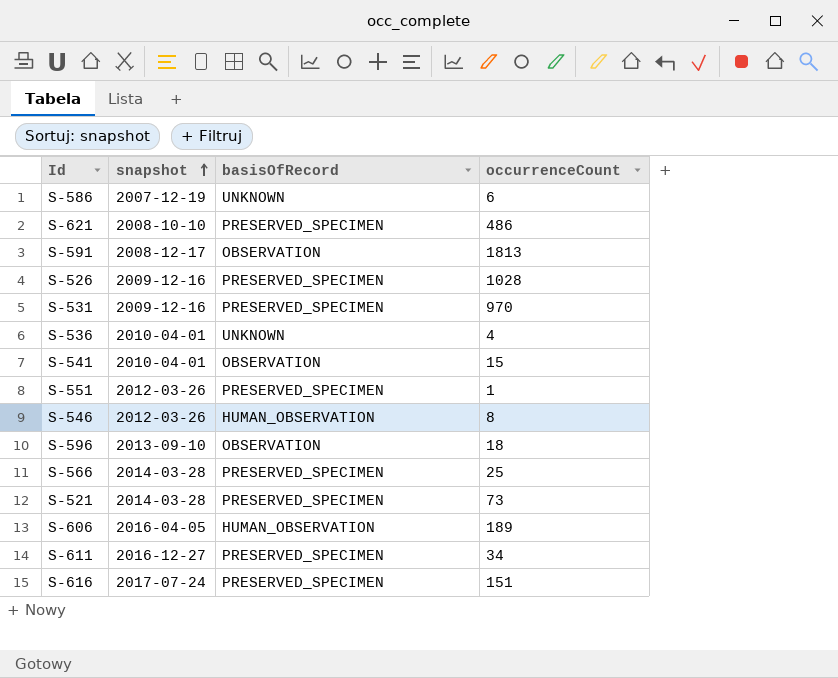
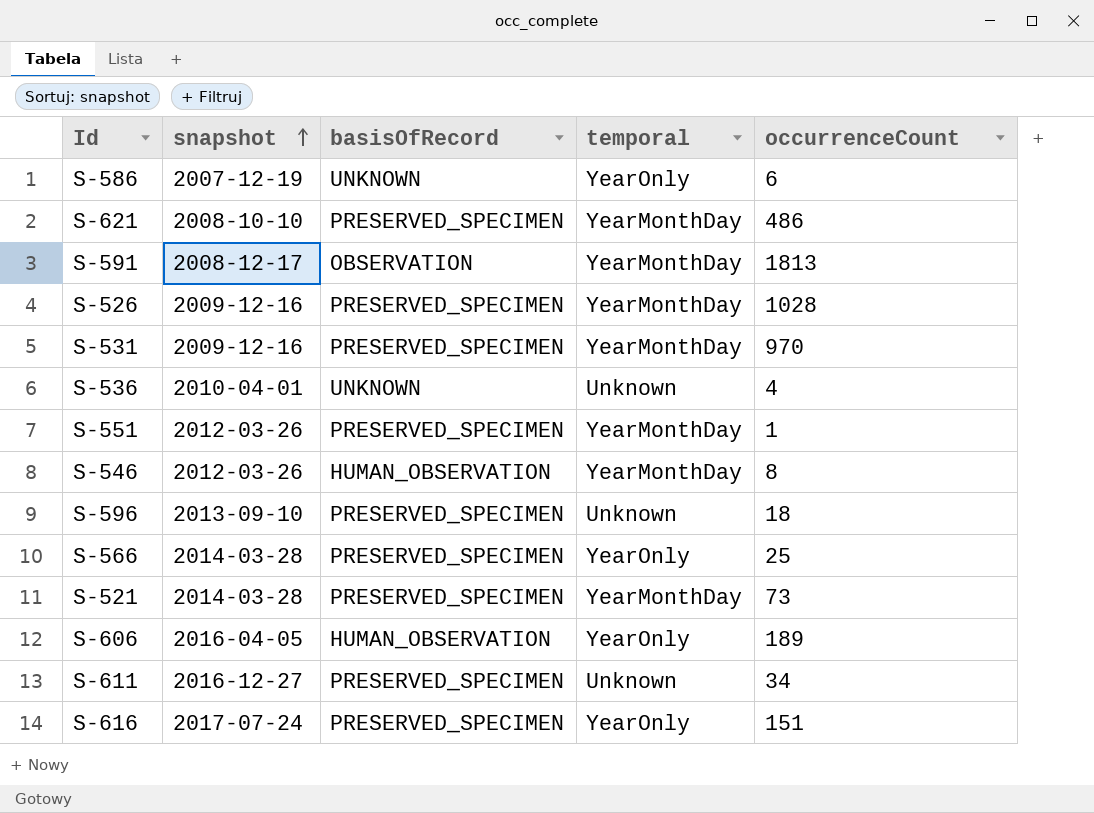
column temporal | position: none -> 4
row S-541: 2010-04-01 | OBSERVATION | 15 -> none
S-596 | basisOfRecord: OBSERVATION -> PRESERVED_SPECIMEN

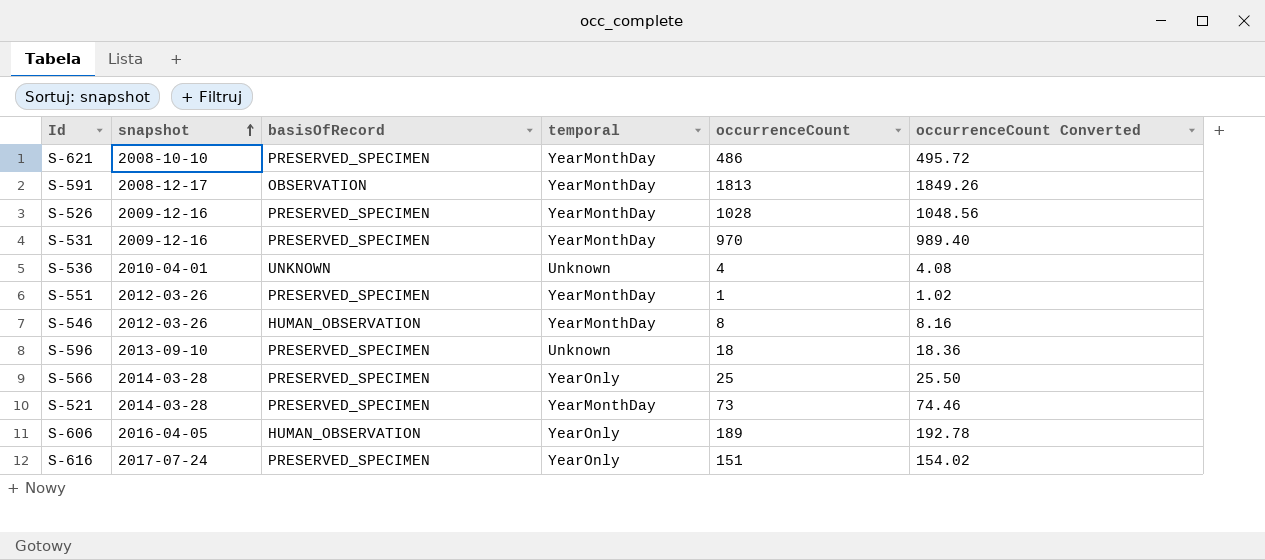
column occurrenceCount Converted | formula: none -> [occurrenceCount] * 1.02
row S-586: 2007-12-19 | UNKNOWN | YearOnly | 6 -> none
row S-611: 2016-12-27 | PRESERVED_SPECIMEN | Unknown | 34 -> none

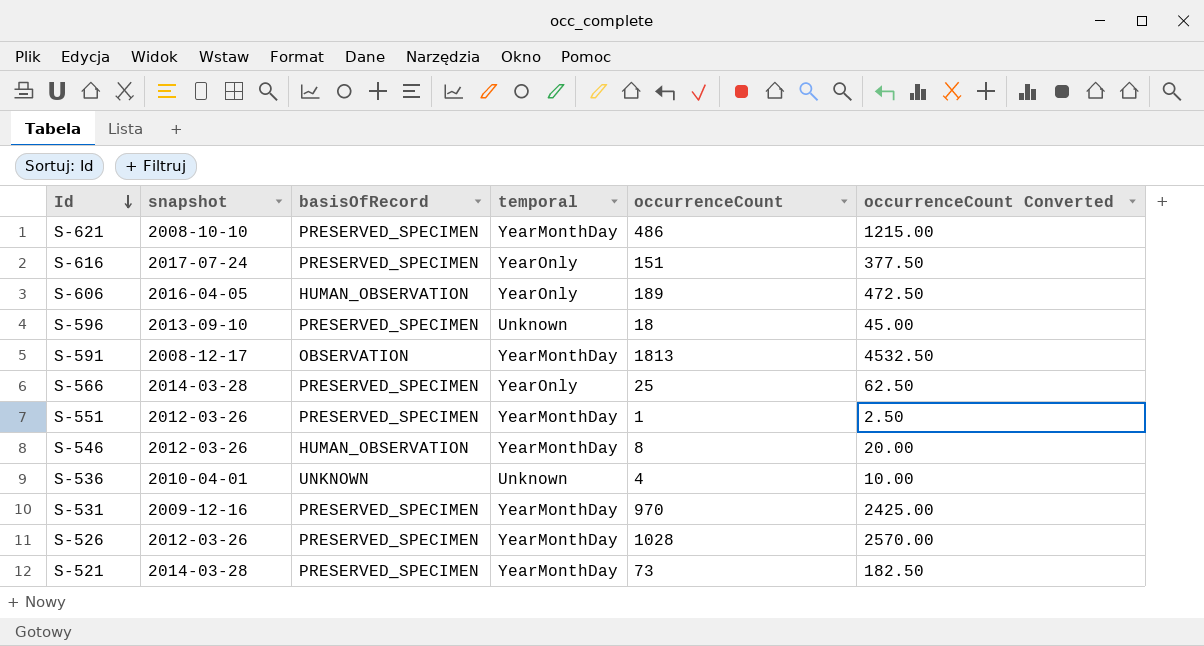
row order: snapshot ascending -> Id descending
column occurrenceCount Converted | formula: [occurrenceCount] * 1.02 -> [occurrenceCount] * 2.5
S-526 | snapshot: 2009-12-16 -> 2012-03-26

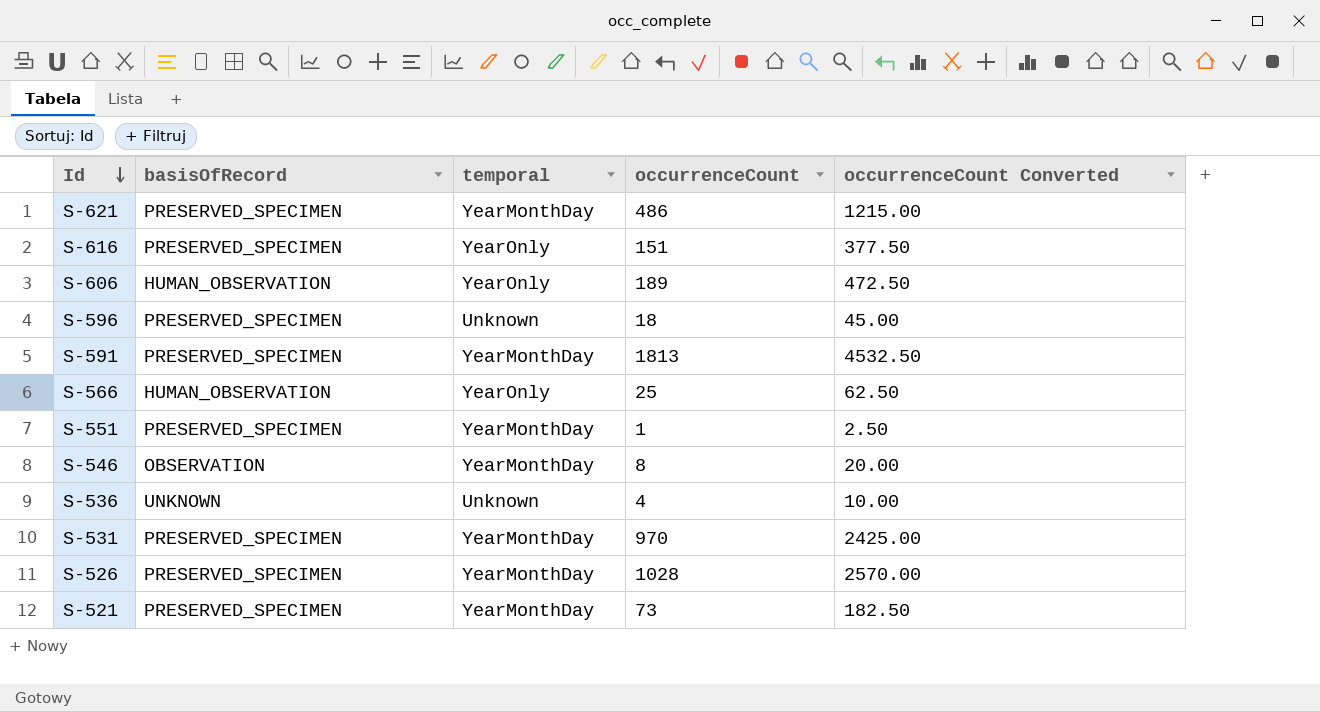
column snapshot | position: 2 -> none
S-591 | basisOfRecord: OBSERVATION -> PRESERVED_SPECIMEN
S-566 | basisOfRecord: PRESERVED_SPECIMEN -> HUMAN_OBSERVATION
S-546 | basisOfRecord: HUMAN_OBSERVATION -> OBSERVATION

